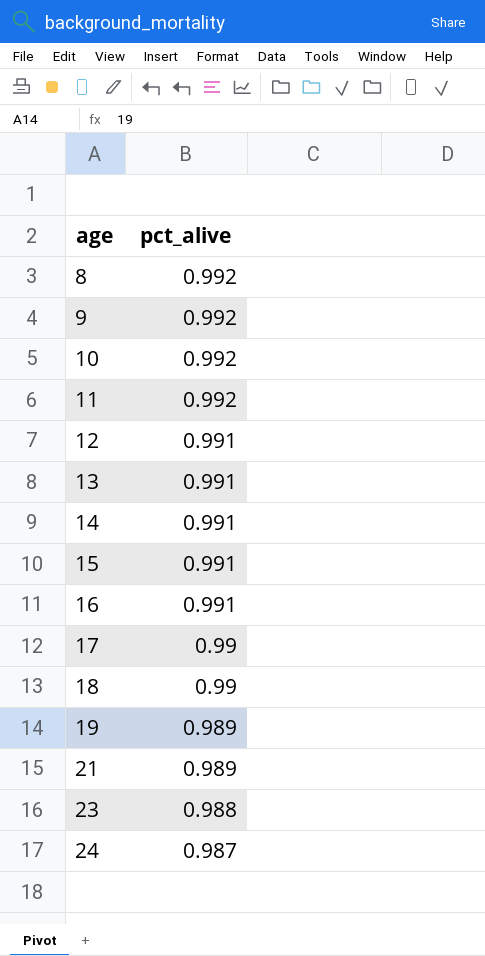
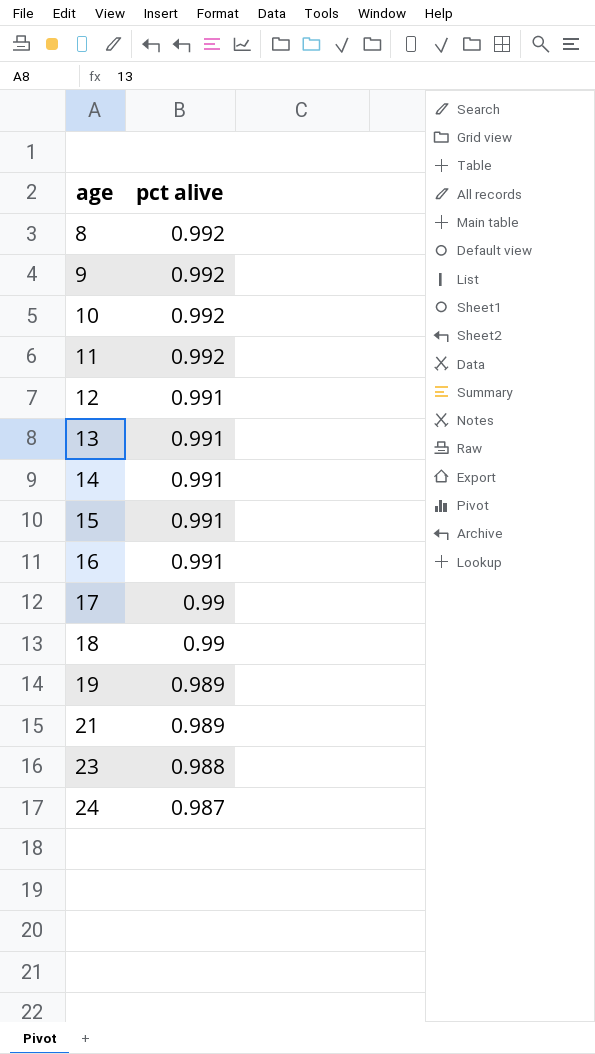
column name: pct_alive -> pct alive

